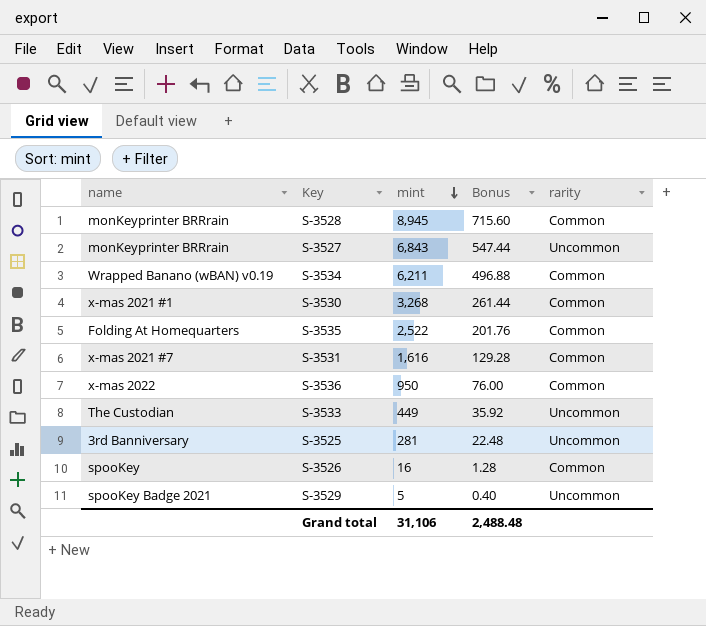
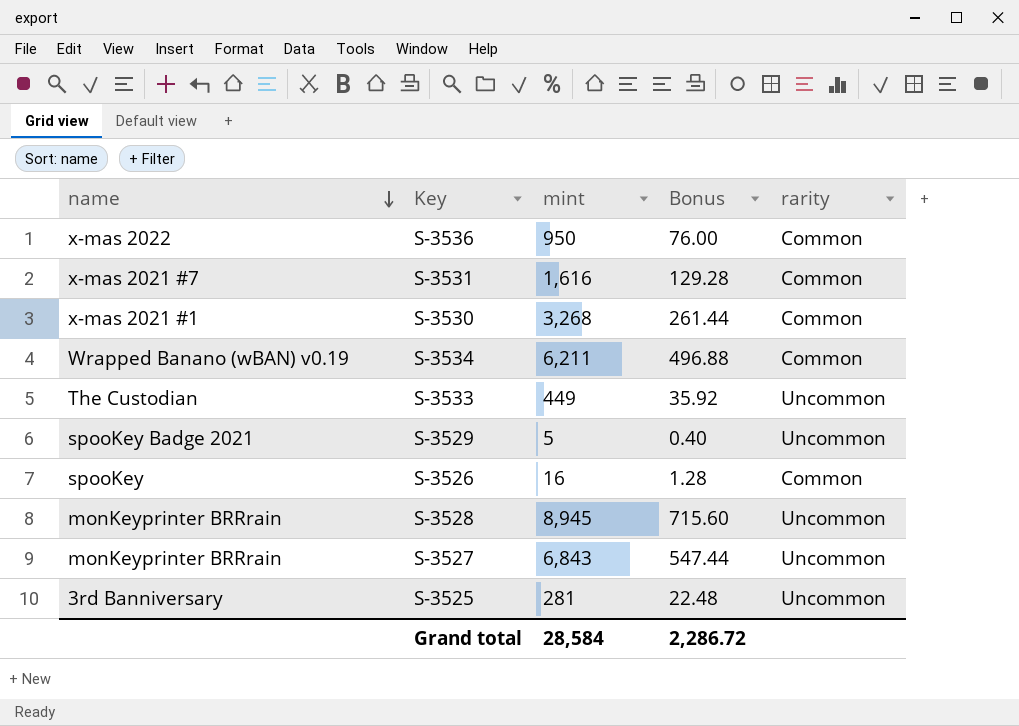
row order: mint descending -> name descending
row S-3535: Folding At Homequarters | 2,522 | 201.76 | Common -> none
S-3528 | rarity: Common -> Uncommon
Grand total | mint: 31,106 -> 28,584
Grand total | Bonus: 2,488.48 -> 2,286.72

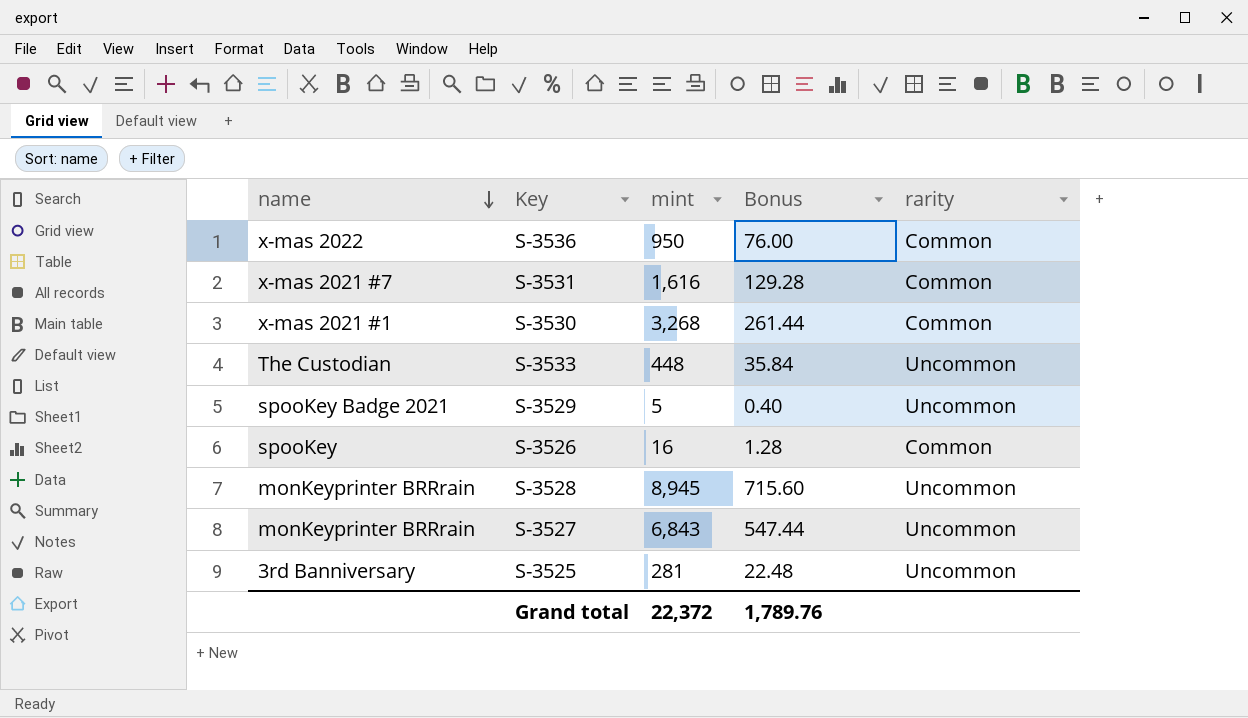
row S-3534: Wrapped Banano (wBAN) v0.19 | 6,211 | 496.88 | Common -> none
S-3533 | mint: 449 -> 448
S-3533 | Bonus: 35.92 -> 35.84
Grand total | mint: 28,584 -> 22,372
Grand total | Bonus: 2,286.72 -> 1,789.76

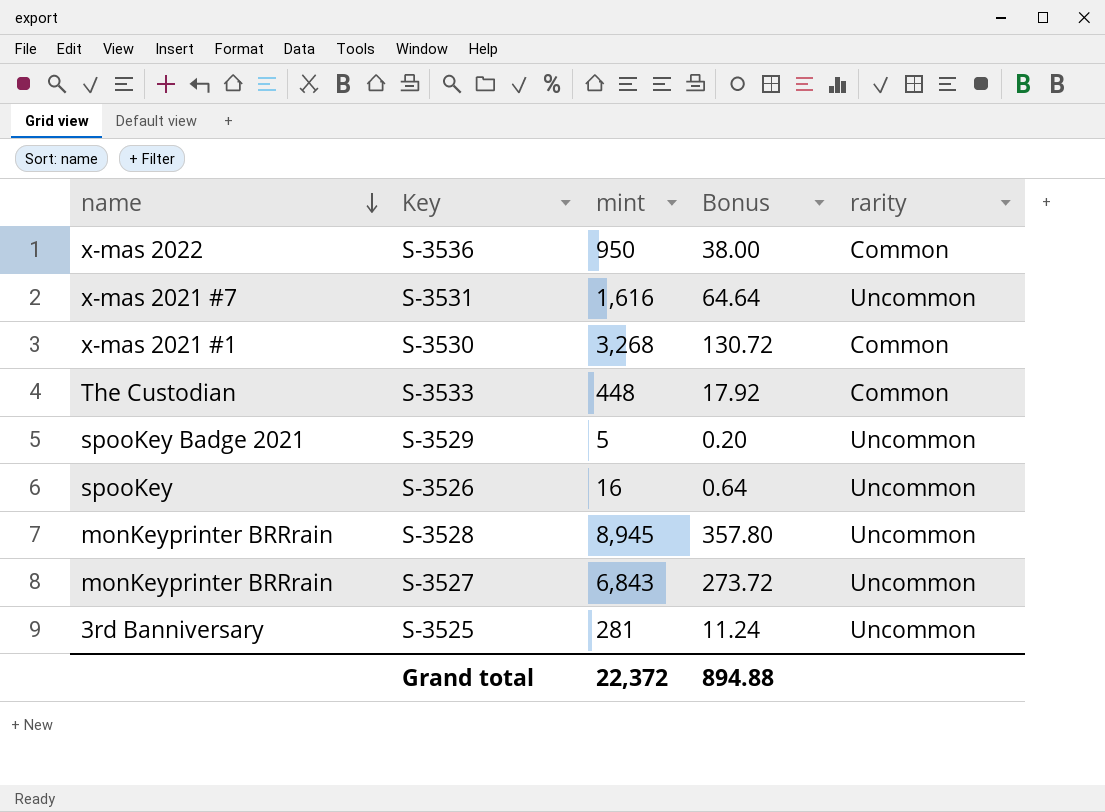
column Bonus | formula: [mint] * 0.08 -> [mint] * 0.04
S-3531 | rarity: Common -> Uncommon
S-3533 | rarity: Uncommon -> Common
S-3526 | rarity: Common -> Uncommon
Grand total | Bonus: 1,789.76 -> 894.88

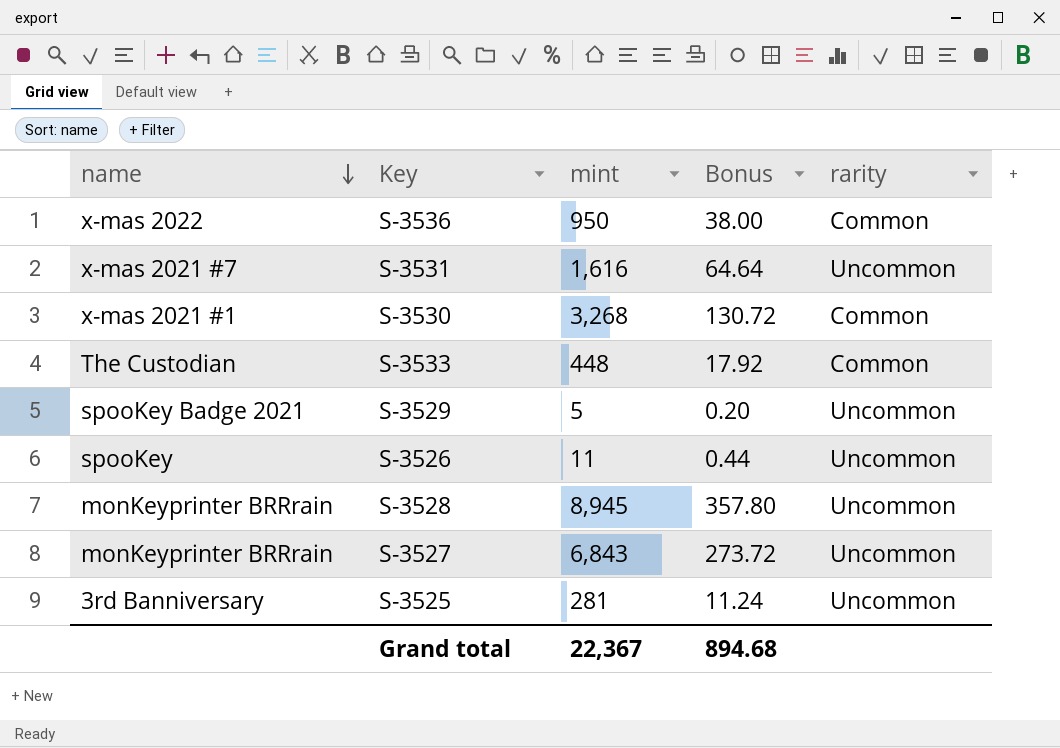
S-3526 | mint: 16 -> 11
S-3526 | Bonus: 0.64 -> 0.44
Grand total | mint: 22,372 -> 22,367
Grand total | Bonus: 894.88 -> 894.68

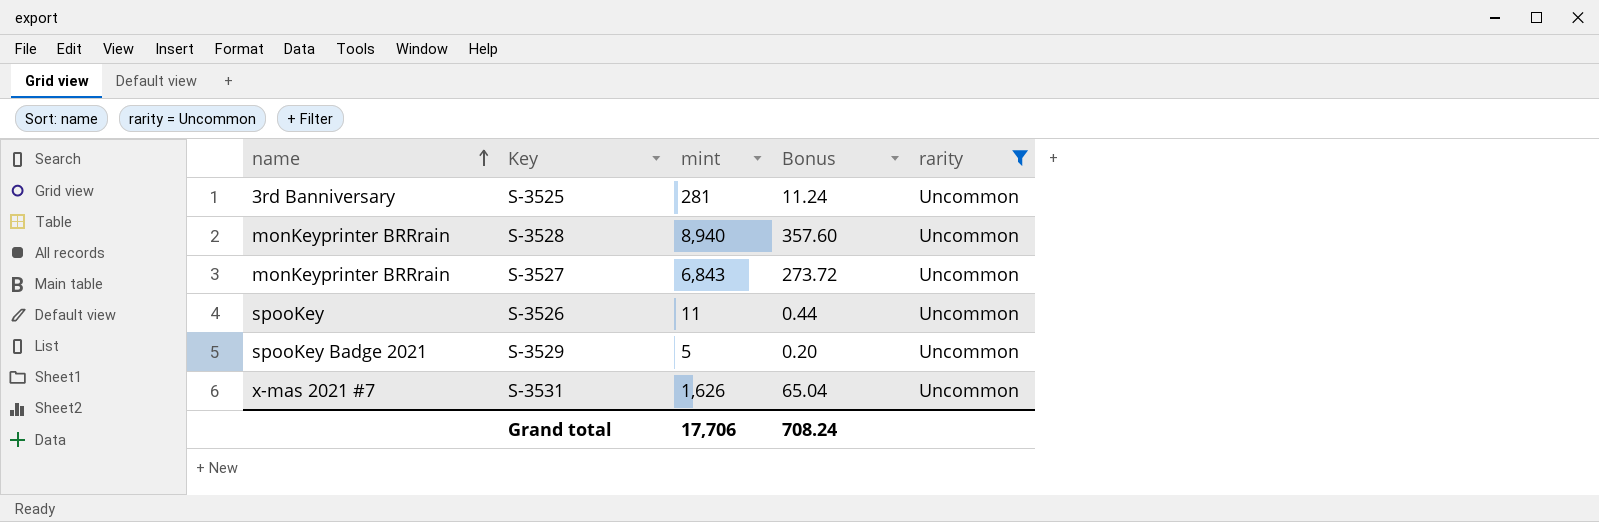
filter: none -> rarity = Uncommon
row order: name descending -> name ascending
S-3528 | mint: 8,945 -> 8,940
S-3528 | Bonus: 357.80 -> 357.60
S-3531 | mint: 1,616 -> 1,626
S-3531 | Bonus: 64.64 -> 65.04
Grand total | mint: 22,367 -> 17,706
Grand total | Bonus: 894.68 -> 708.24

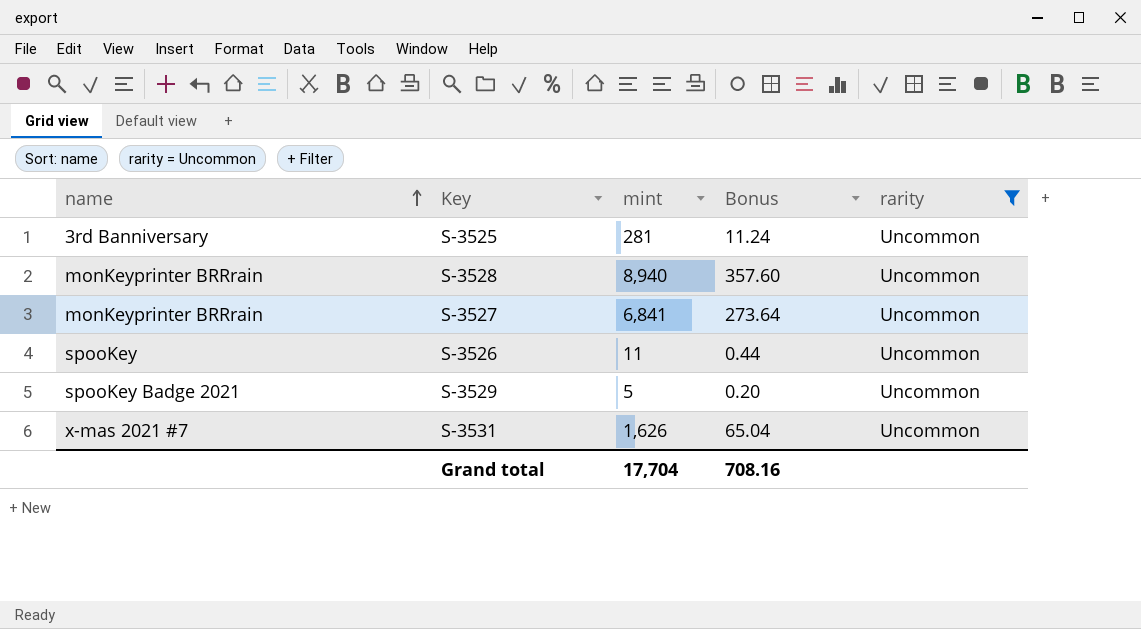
S-3527 | mint: 6,843 -> 6,841
S-3527 | Bonus: 273.72 -> 273.64
Grand total | mint: 17,706 -> 17,704
Grand total | Bonus: 708.24 -> 708.16

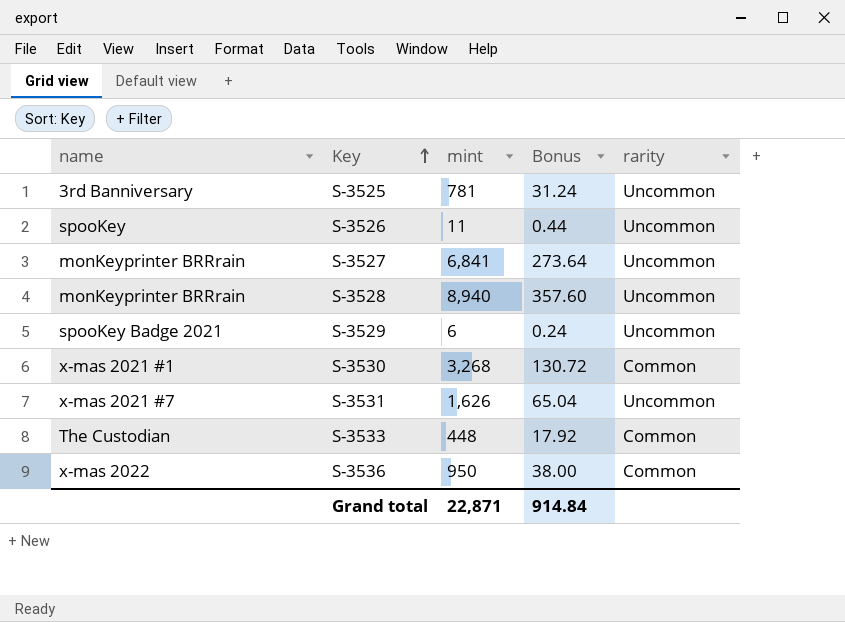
filter: rarity = Uncommon -> none
row order: name ascending -> Key ascending
S-3525 | mint: 281 -> 781
S-3525 | Bonus: 11.24 -> 31.24
S-3529 | mint: 5 -> 6
S-3529 | Bonus: 0.20 -> 0.24
Grand total | mint: 17,704 -> 22,871
Grand total | Bonus: 708.16 -> 914.84

